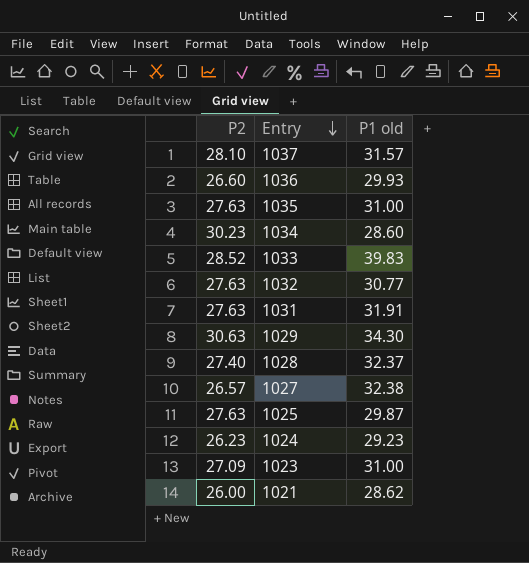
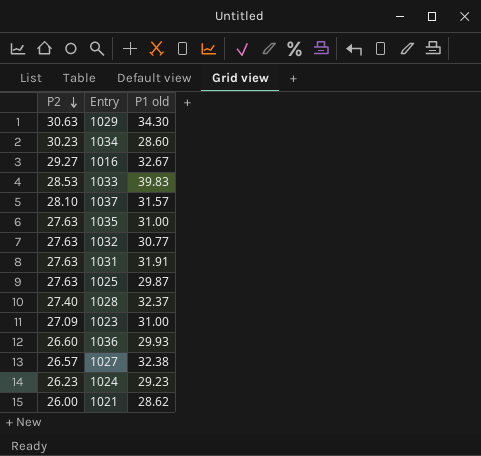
row order: Entry descending -> P2 descending
row 1016: none -> 29.27 | 32.67
1033 | P2: 28.52 -> 28.53

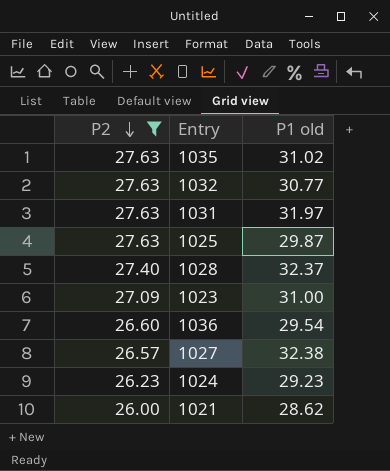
filter: none -> P2 <= 27.63
1035 | P1 old: 31.00 -> 31.02
1031 | P1 old: 31.91 -> 31.97
1036 | P1 old: 29.93 -> 29.54

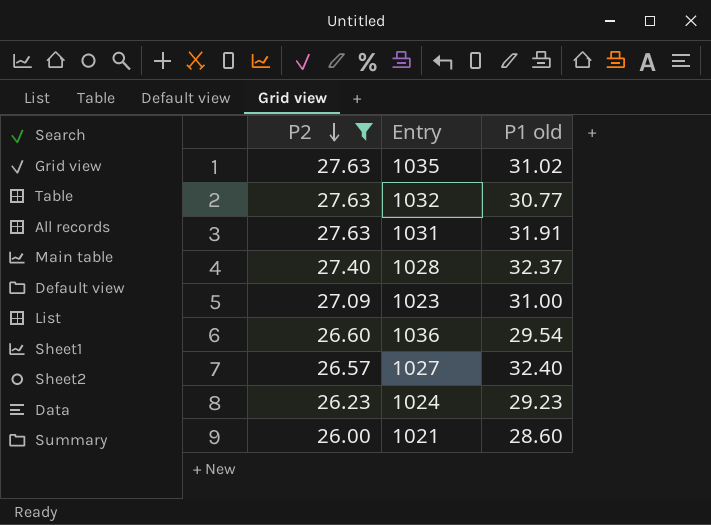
row 1025: 27.63 | 29.87 -> none
1031 | P1 old: 31.97 -> 31.91
1027 | P1 old: 32.38 -> 32.40
1021 | P1 old: 28.62 -> 28.60

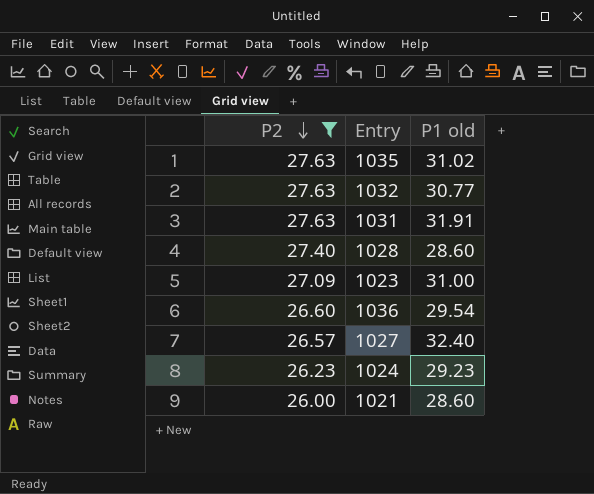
1028 | P1 old: 32.37 -> 28.60

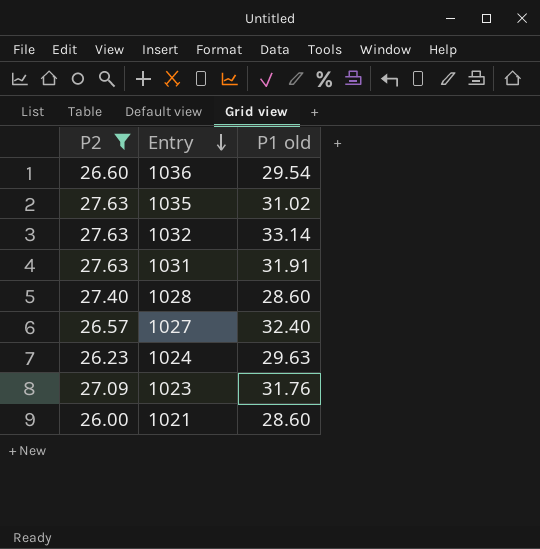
row order: P2 descending -> Entry descending
1032 | P1 old: 30.77 -> 33.14
1024 | P1 old: 29.23 -> 29.63
1023 | P1 old: 31.00 -> 31.76

